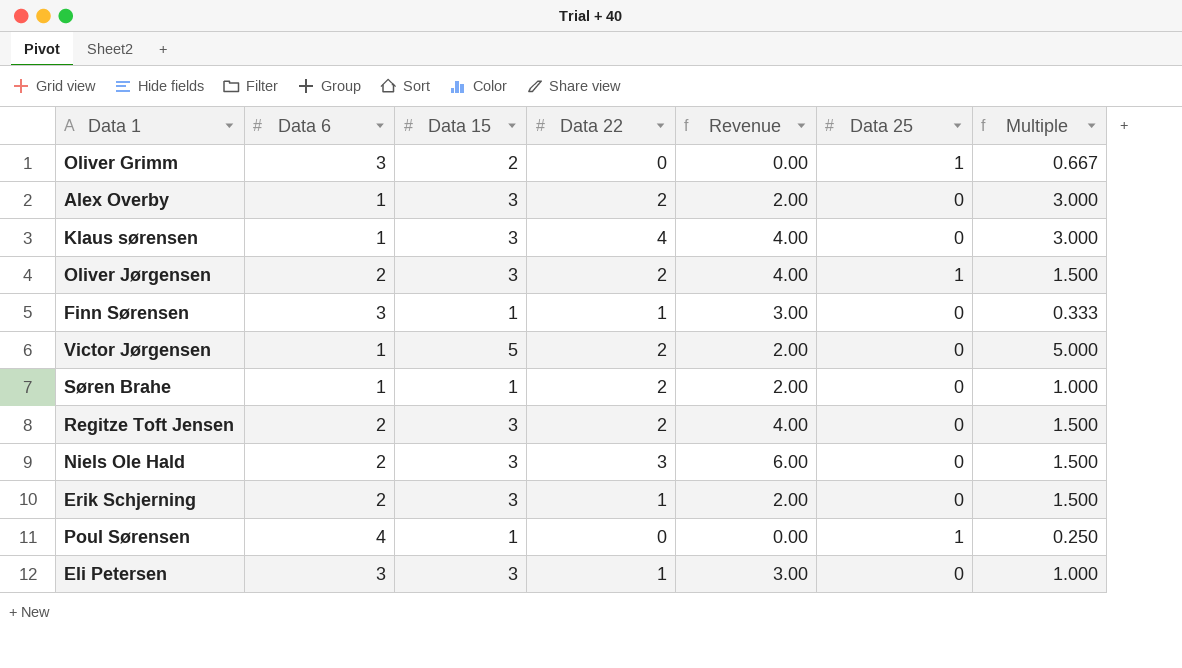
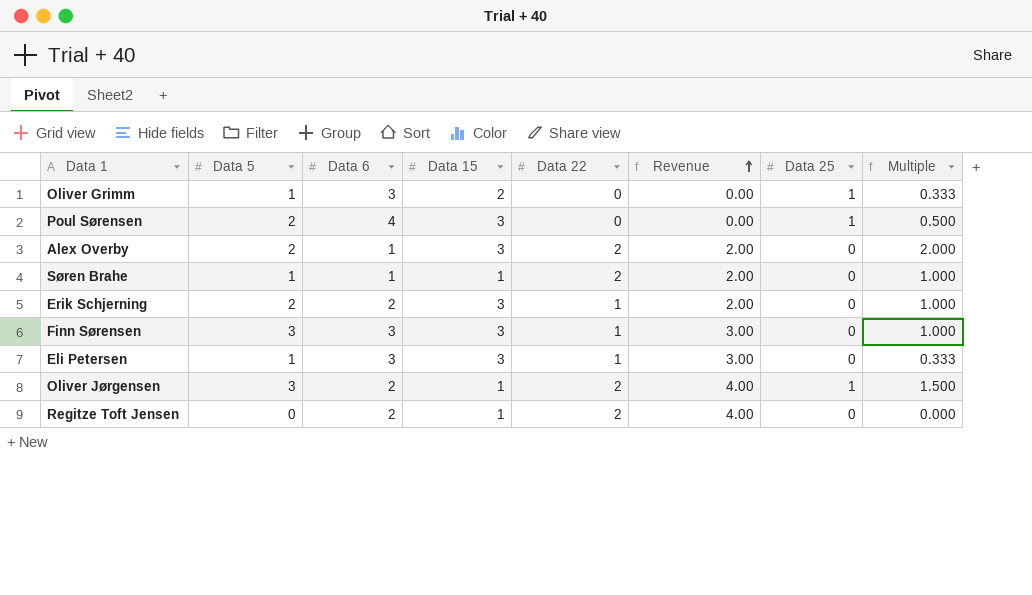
row order: none -> Revenue ascending
column Data 5 | position: none -> 2
column Multiple | formula: [Data 15] / [Data 6] -> [Data 5] / [Data 6]
row Klaus sørensen: 1 | 3 | 4 | 4.00 | 0 | 3.000 -> none
row Victor Jørgensen: 1 | 5 | 2 | 2.00 | 0 | 5.000 -> none
row Niels Ole Hald: 2 | 3 | 3 | 6.00 | 0 | 1.500 -> none
Poul Sørensen | Data 15: 1 -> 3
Finn Sørensen | Data 15: 1 -> 3
Oliver Jørgensen | Data 15: 3 -> 1
Regitze Toft Jensen | Data 15: 3 -> 1

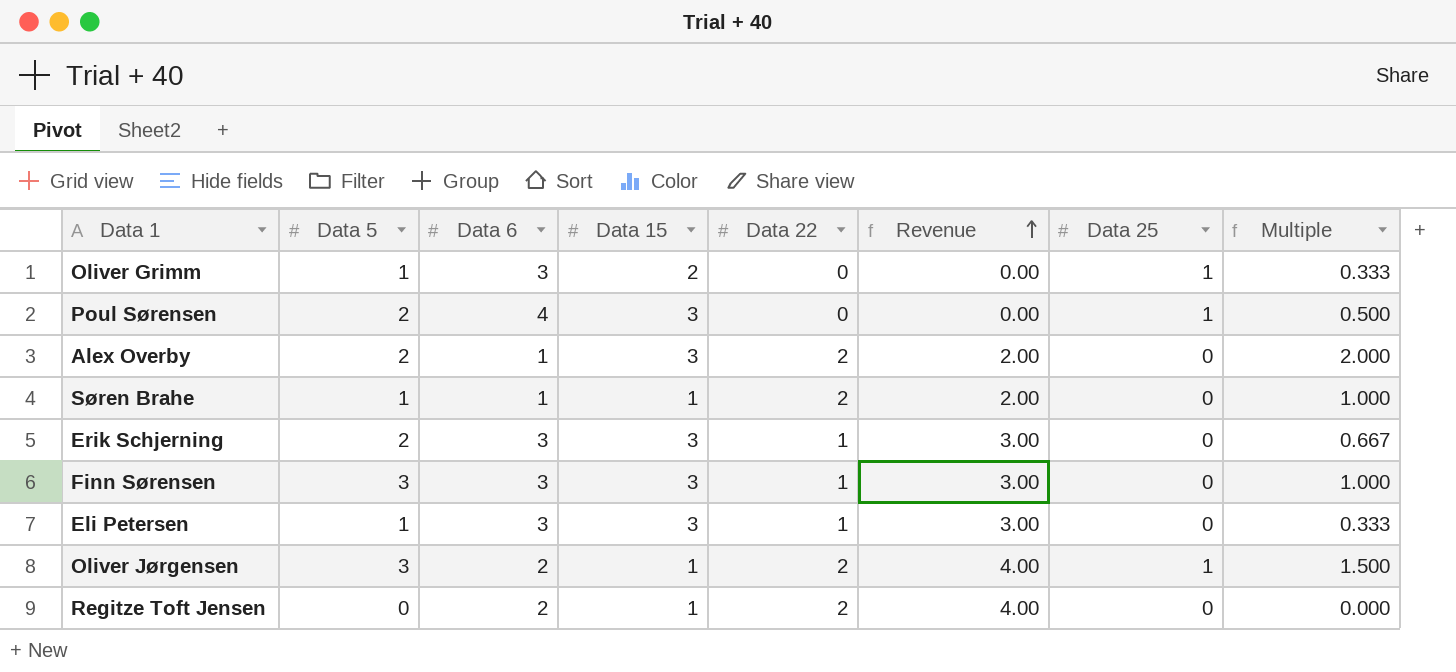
Erik Schjerning | Data 6: 2 -> 3
Erik Schjerning | Revenue: 2.00 -> 3.00
Erik Schjerning | Multiple: 1.000 -> 0.667

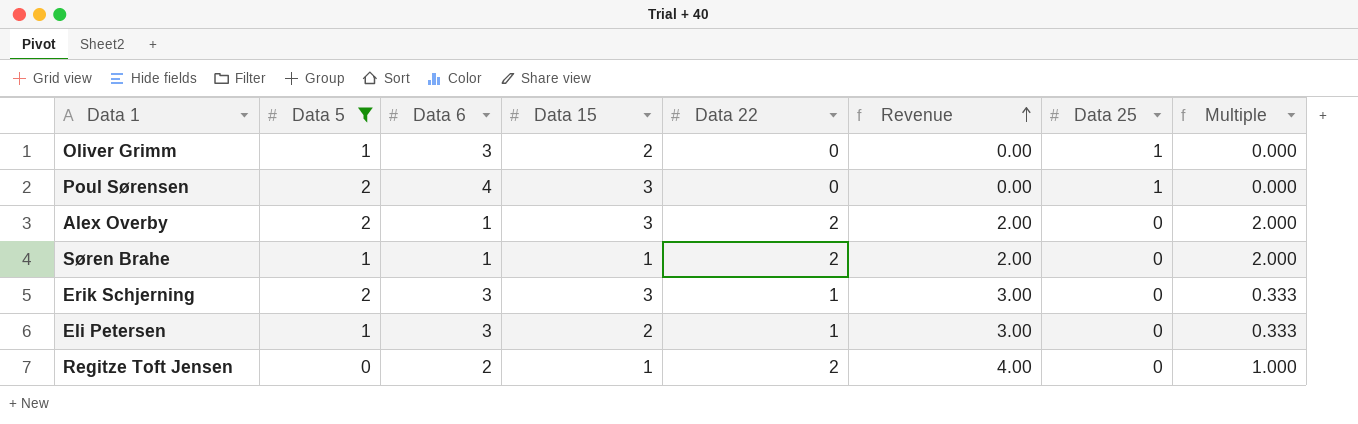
filter: none -> Data 5 != 3
column Multiple | formula: [Data 5] / [Data 6] -> [Data 22] / [Data 6]
Eli Petersen | Data 15: 3 -> 2

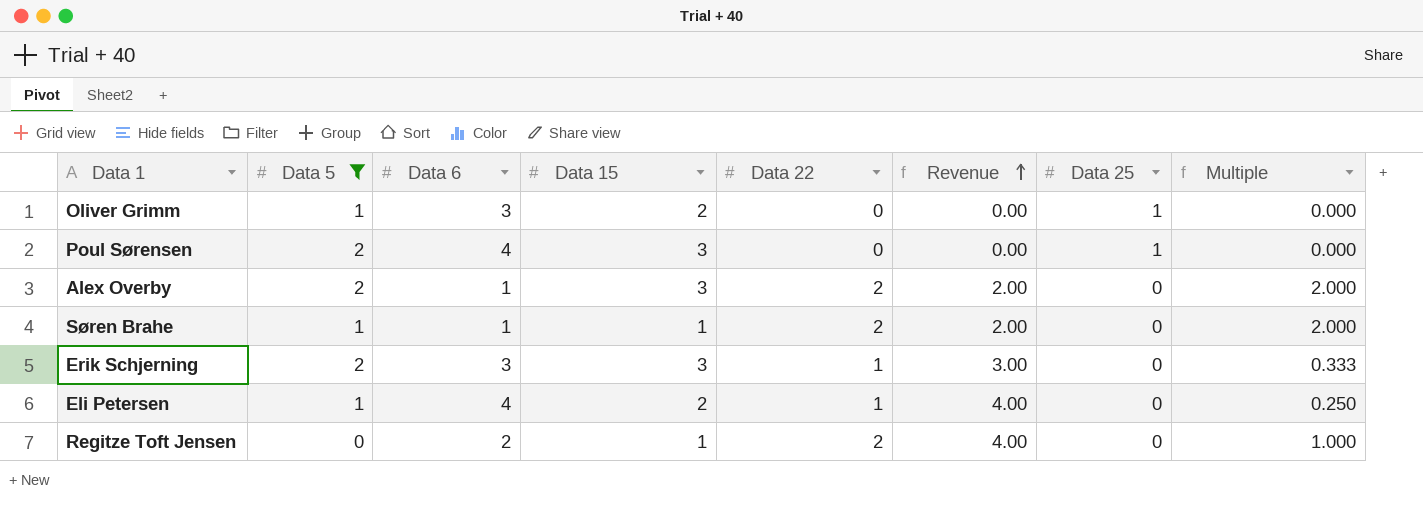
Eli Petersen | Data 6: 3 -> 4
Eli Petersen | Revenue: 3.00 -> 4.00
Eli Petersen | Multiple: 0.333 -> 0.250

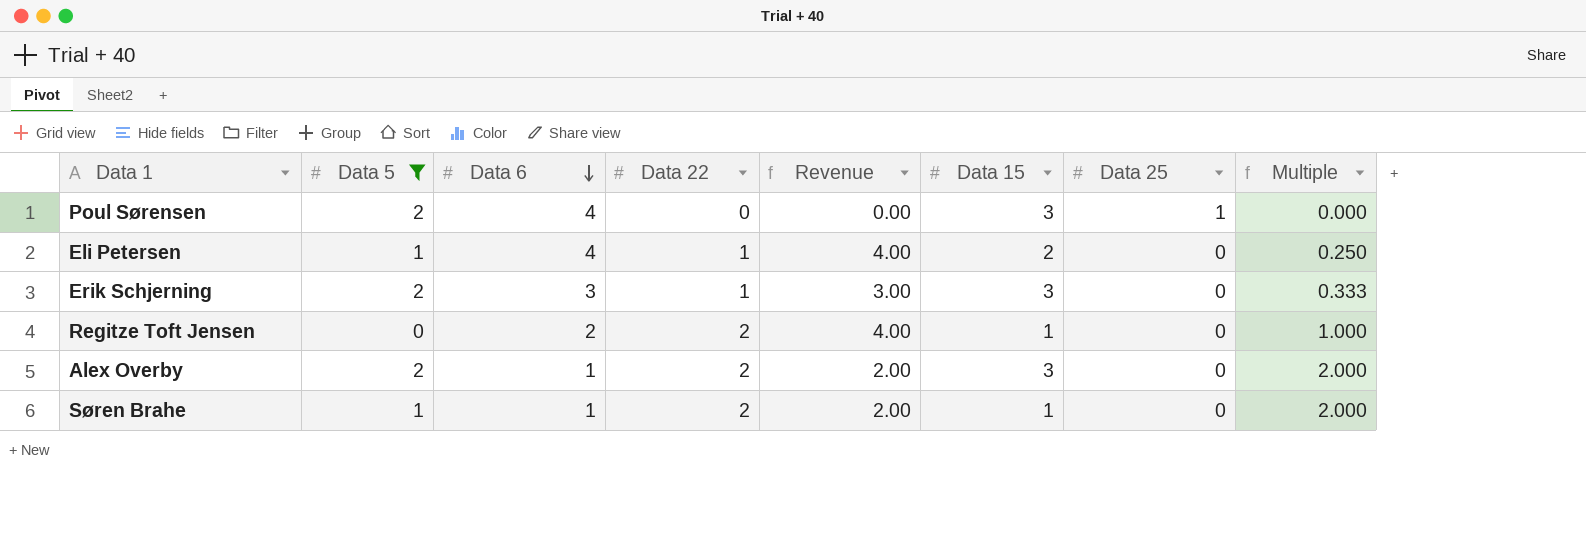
row order: Revenue ascending -> Data 6 descending
column Data 15 | position: 4 -> 6
row Oliver Grimm: 1 | 3 | 2 | 0 | 0.00 | 1 | 0.000 -> none

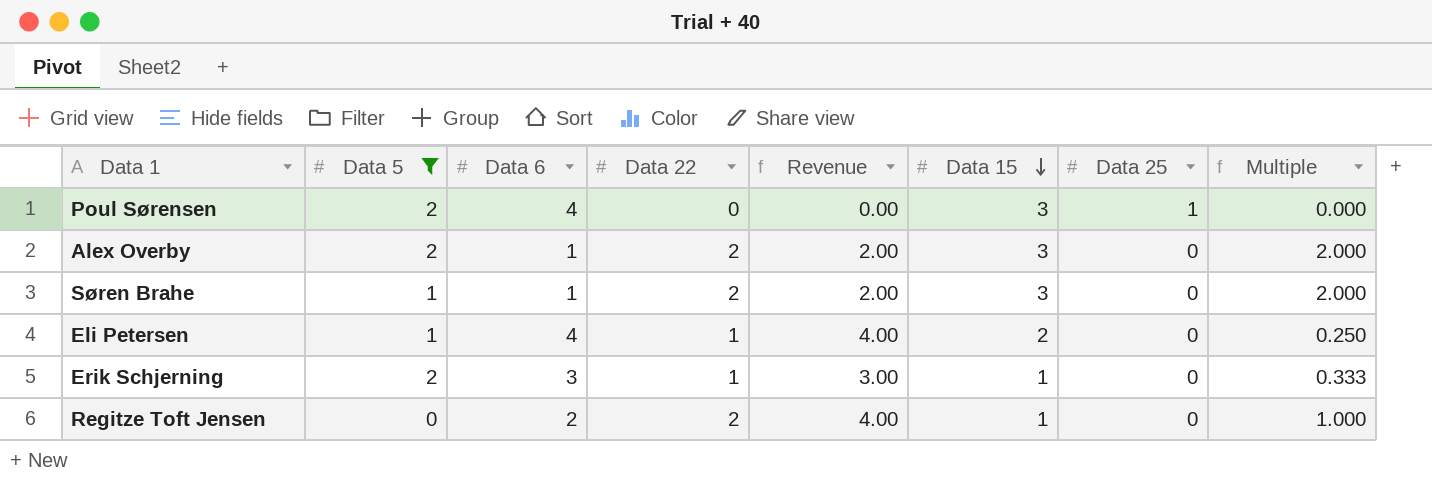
row order: Data 6 descending -> Data 15 descending
Søren Brahe | Data 15: 1 -> 3
Erik Schjerning | Data 15: 3 -> 1

